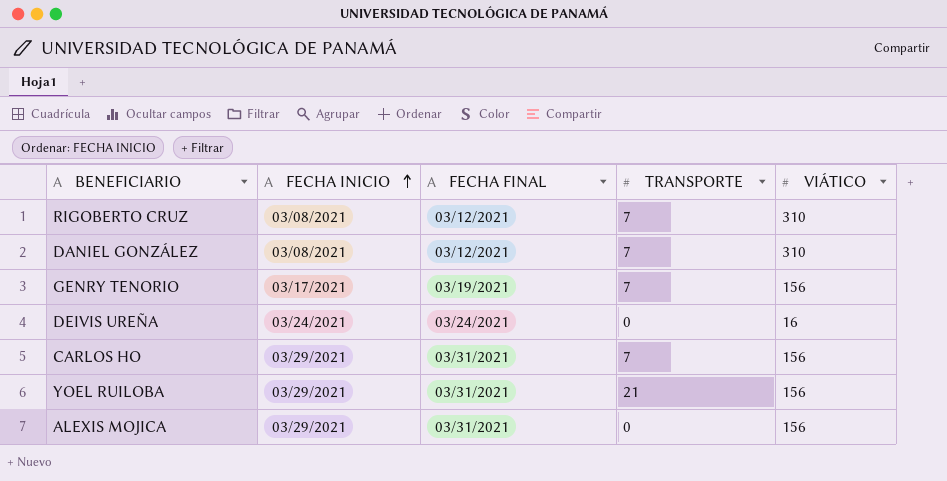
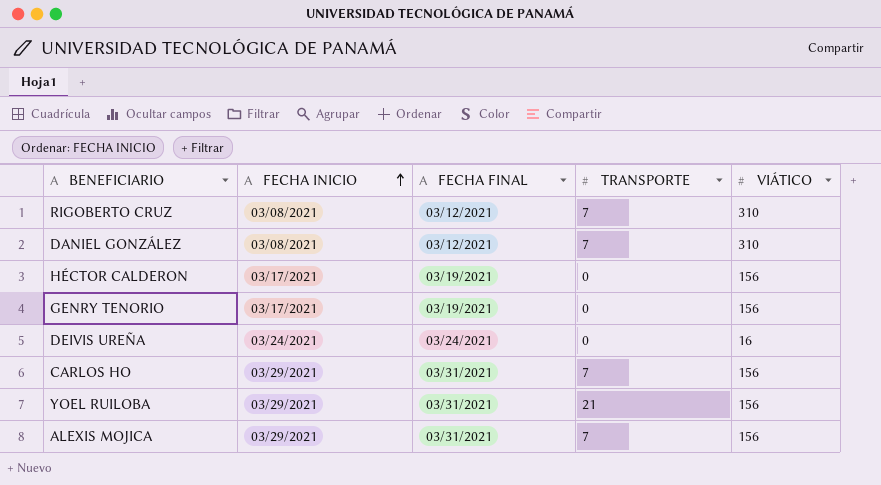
row HÉCTOR CALDERON: none -> 03/17/2021 | 03/19/2021 | 0 | 156
GENRY TENORIO | TRANSPORTE: 7 -> 0
ALEXIS MOJICA | TRANSPORTE: 0 -> 7

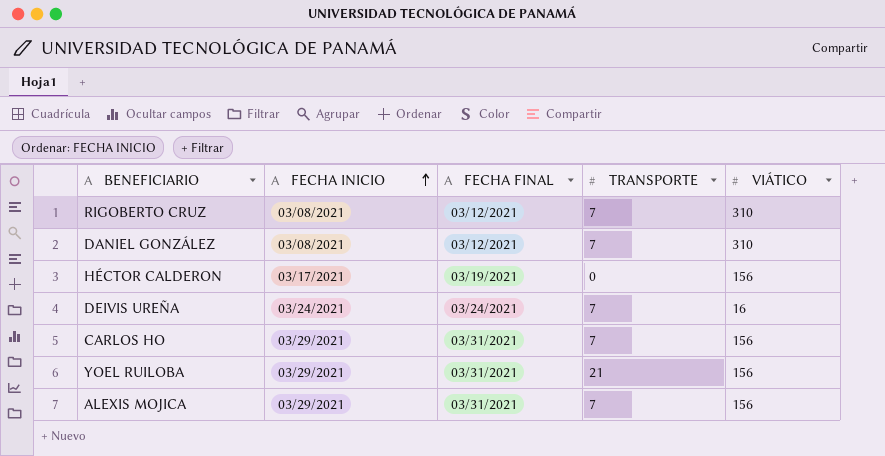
row GENRY TENORIO: 03/17/2021 | 03/19/2021 | 0 | 156 -> none
DEIVIS UREÑA | TRANSPORTE: 0 -> 7

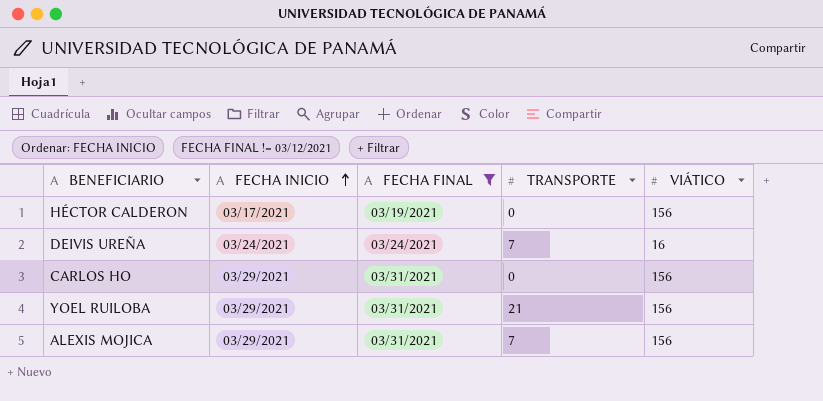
filter: none -> FECHA FINAL != 03/12/2021
CARLOS HO | TRANSPORTE: 7 -> 0

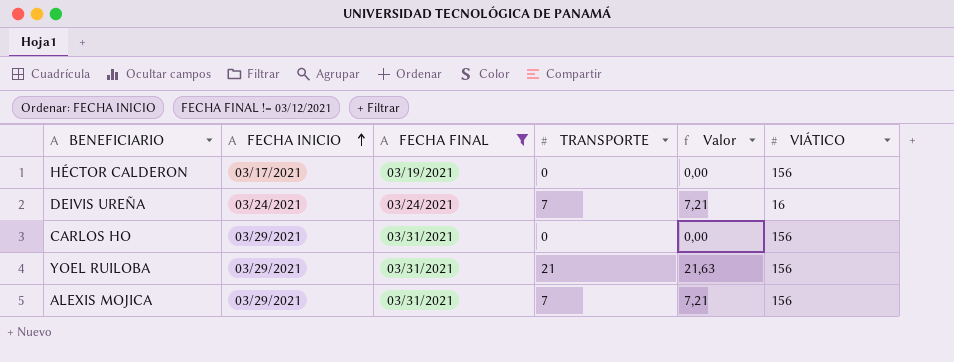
column Valor | formula: none -> [TRANSPORTE] * 1,03

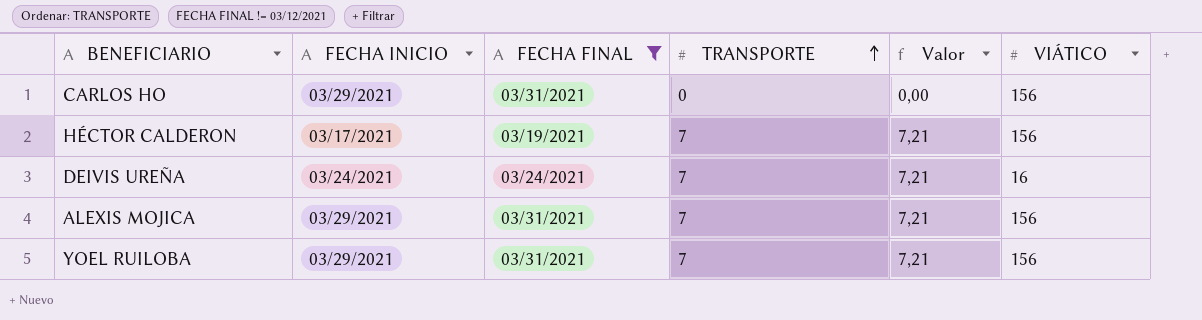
row order: FECHA INICIO ascending -> TRANSPORTE ascending
HÉCTOR CALDERON | TRANSPORTE: 0 -> 7
HÉCTOR CALDERON | Valor: 0,00 -> 7,21
YOEL RUILOBA | TRANSPORTE: 21 -> 7
YOEL RUILOBA | Valor: 21,63 -> 7,21

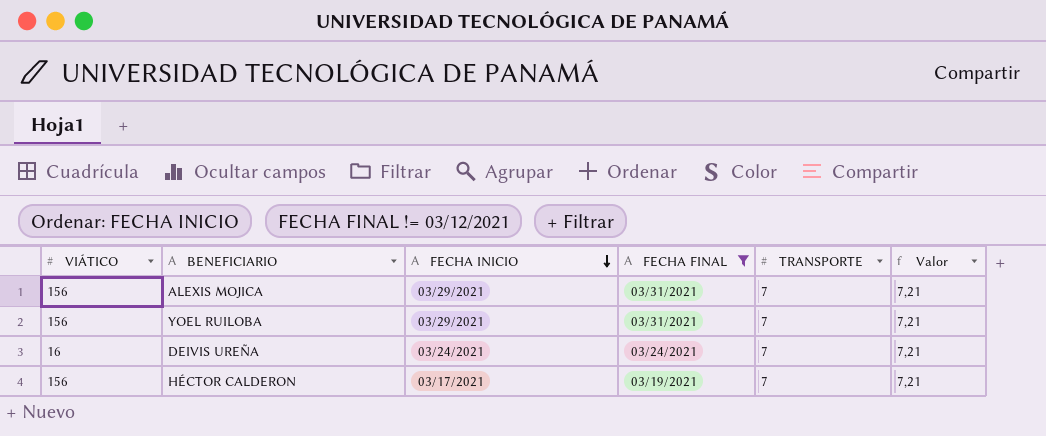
row order: TRANSPORTE ascending -> FECHA INICIO descending
column VIÁTICO | position: 6 -> 1
row CARLOS HO: 03/29/2021 | 03/31/2021 | 0 | 0,00 | 156 -> none

